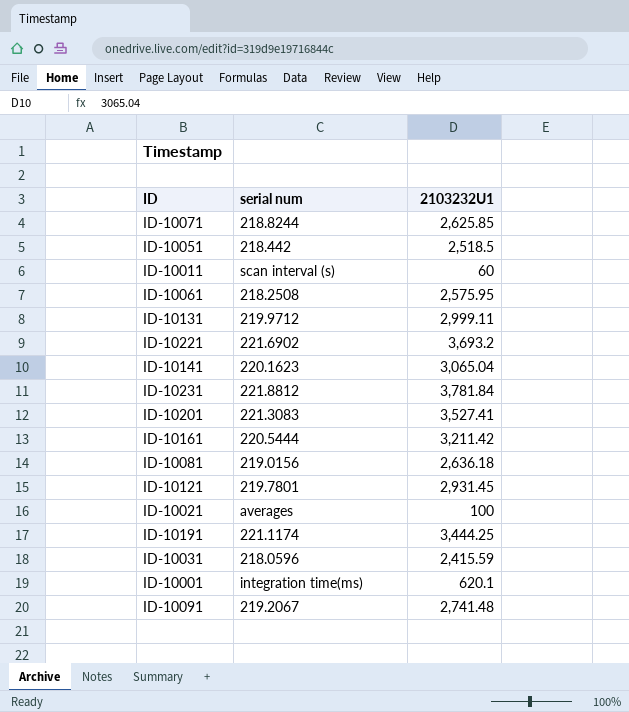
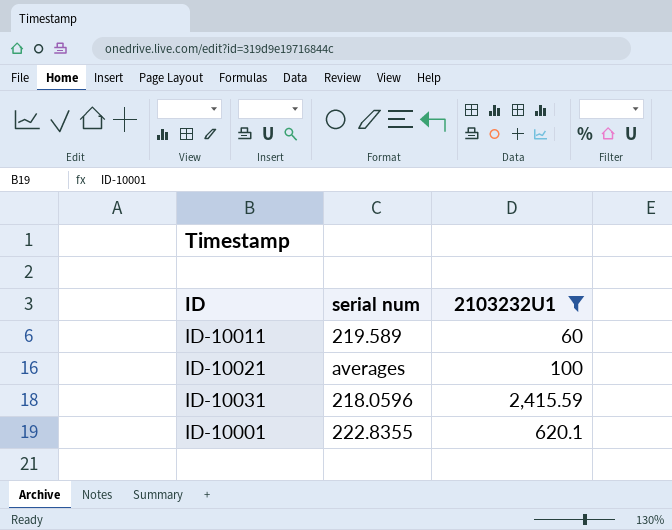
filter: none -> 2103232U1 <= 2,415.59
ID-10011 | serial num: scan interval (s) -> 219.589
ID-10001 | serial num: integration time(ms) -> 222.8355

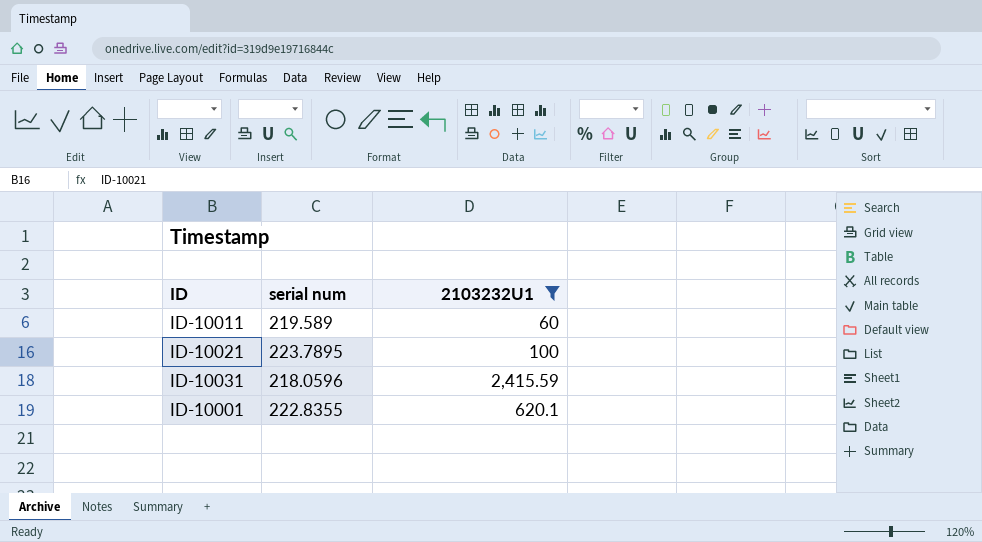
ID-10021 | serial num: averages -> 223.7895

